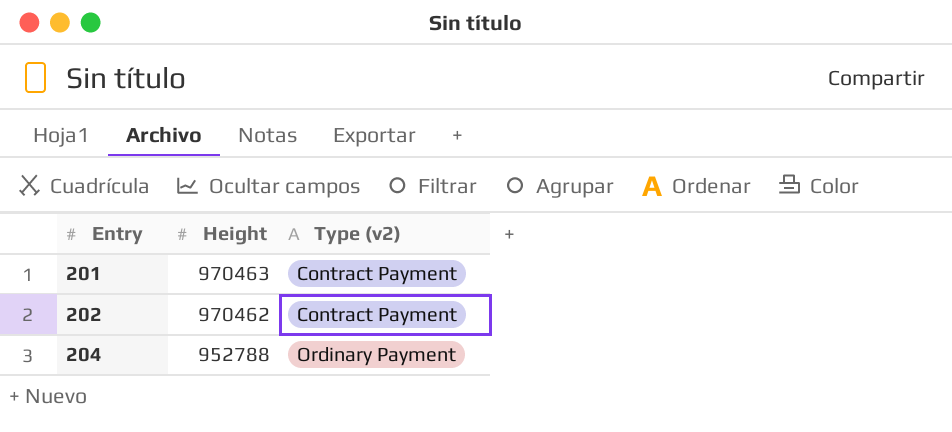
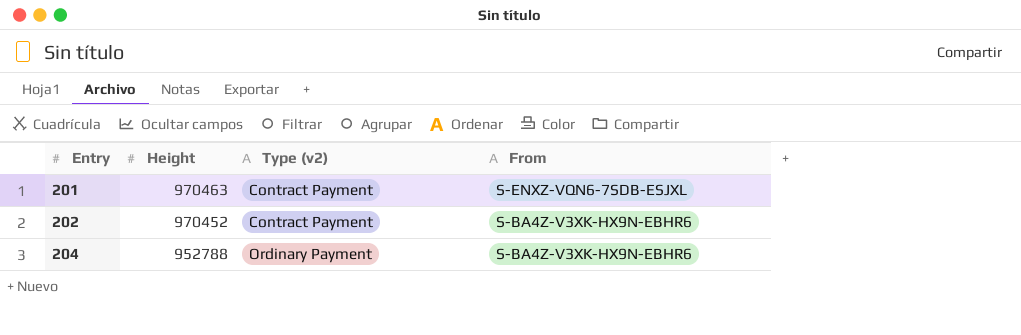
column From | position: none -> 4
202 | Height: 970462 -> 970452

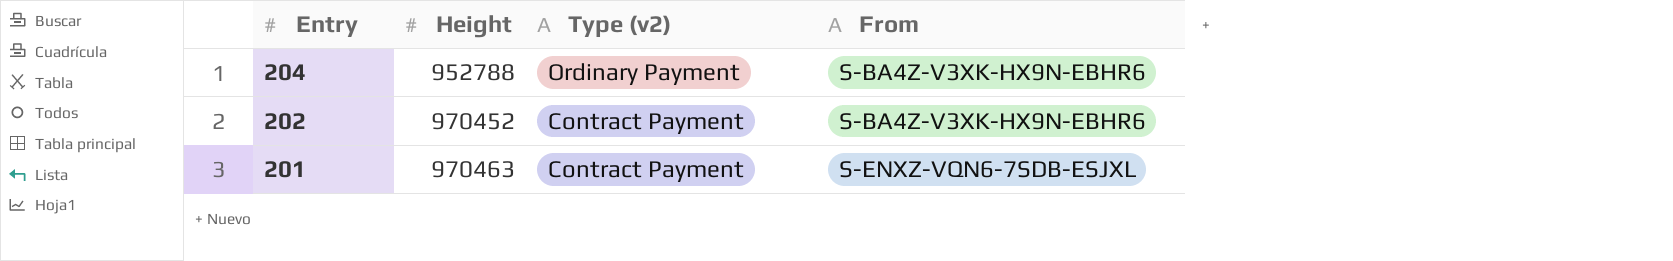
row order: Entry ascending -> Entry descending

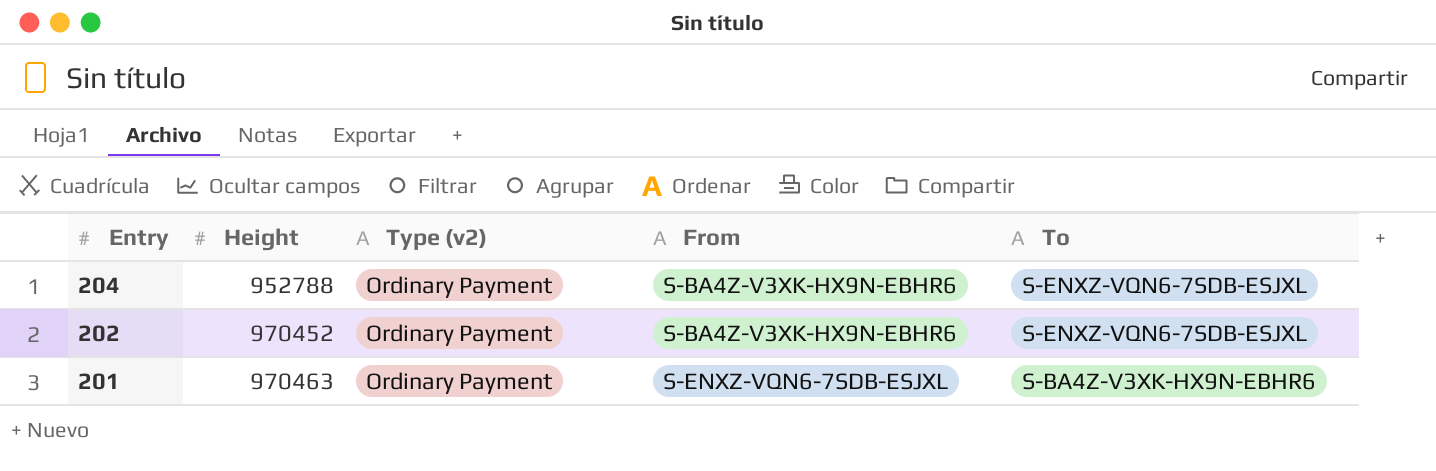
column To | position: none -> 5
202 | Type (v2): Contract Payment -> Ordinary Payment
201 | Type (v2): Contract Payment -> Ordinary Payment

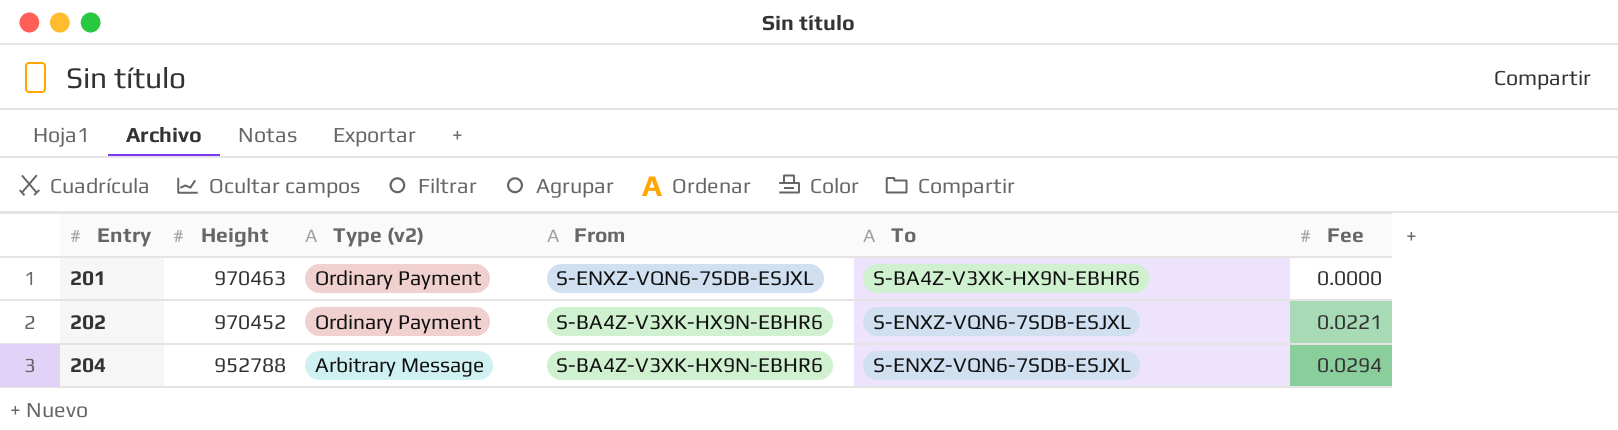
row order: Entry descending -> Entry ascending
column Fee | position: none -> 6
204 | Type (v2): Ordinary Payment -> Arbitrary Message

